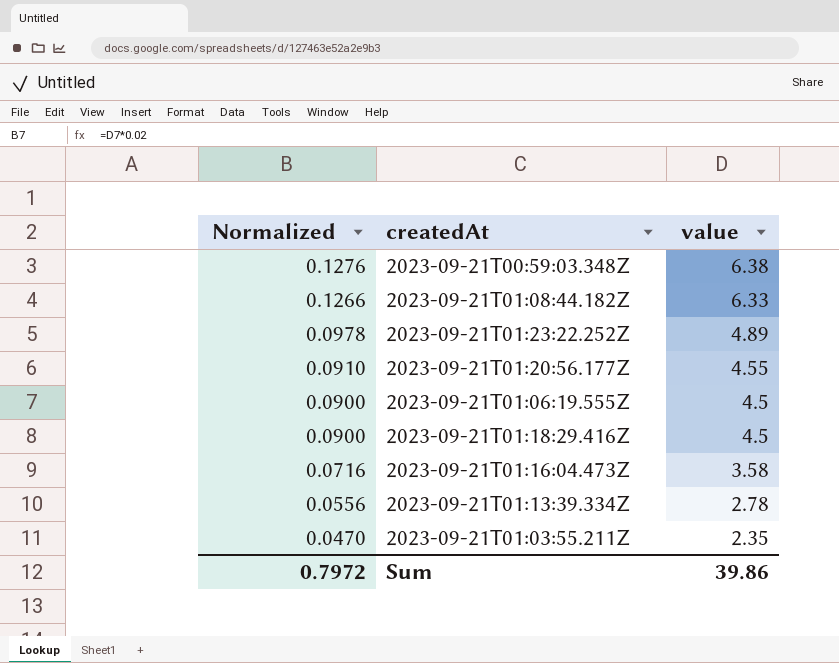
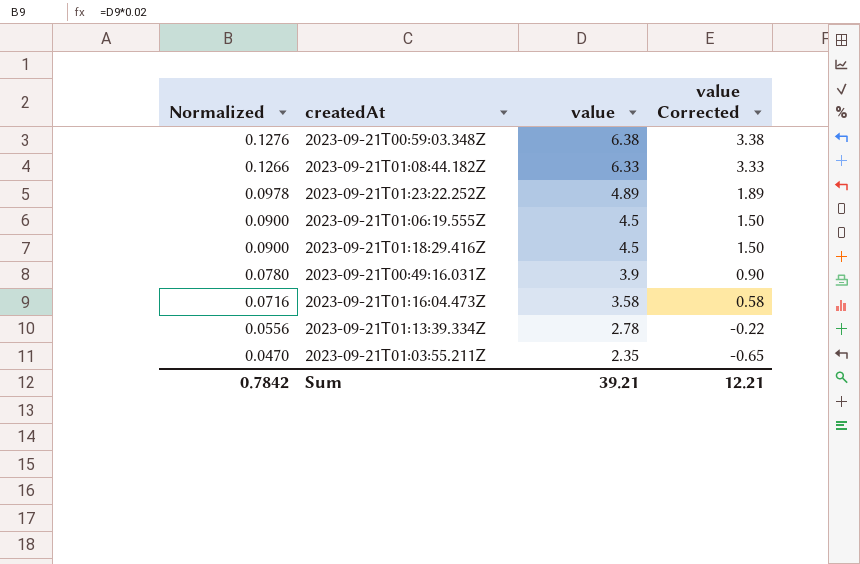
column value Corrected | formula: none -> [value] - 3
row 2023-09-21T01:20:56.177Z: 0.0910 | 4.55 -> none
row 2023-09-21T00:49:16.031Z: none -> 0.0780 | 3.9 | 0.90
Sum | Normalized: 0.7972 -> 0.7842
Sum | value: 39.86 -> 39.21

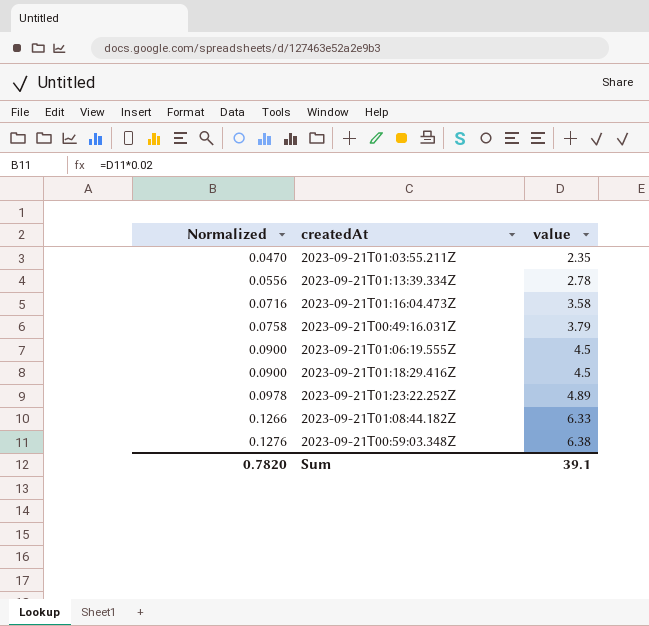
row order: Normalized descending -> Normalized ascending
column value Corrected | formula: [value] - 3 -> none
2023-09-21T00:49:16.031Z | Normalized: 0.0780 -> 0.0758
2023-09-21T00:49:16.031Z | value: 3.9 -> 3.79
Sum | Normalized: 0.7842 -> 0.7820
Sum | value: 39.21 -> 39.1

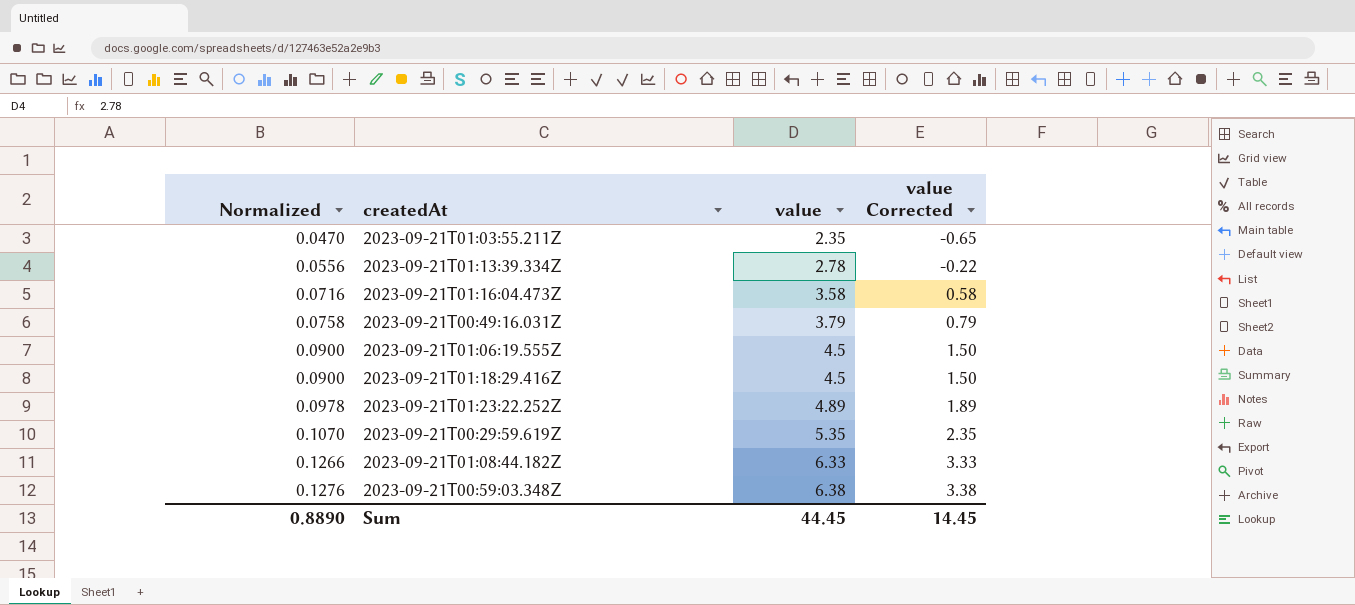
column value Corrected | formula: none -> [value] - 3
row 2023-09-21T00:29:59.619Z: none -> 0.1070 | 5.35 | 2.35
Sum | Normalized: 0.7820 -> 0.8890
Sum | value: 39.1 -> 44.45

